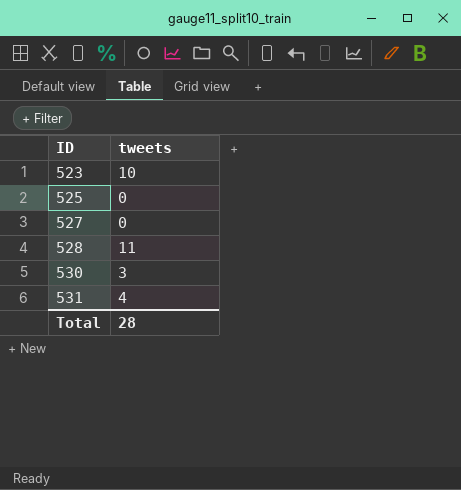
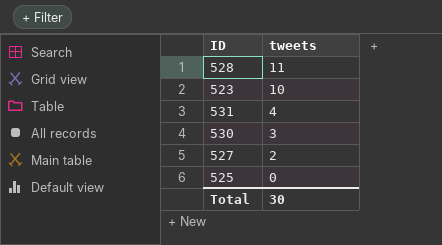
row order: ID ascending -> tweets descending
527 | tweets: 0 -> 2
Total | tweets: 28 -> 30

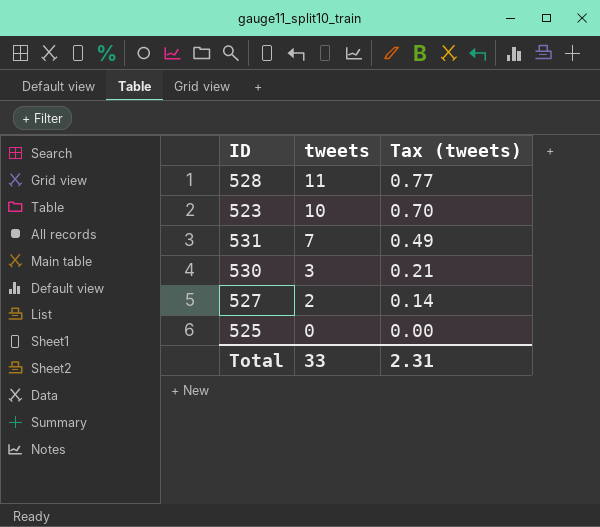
column Tax (tweets) | formula: none -> [tweets] * 0.07
531 | tweets: 4 -> 7
Total | tweets: 30 -> 33

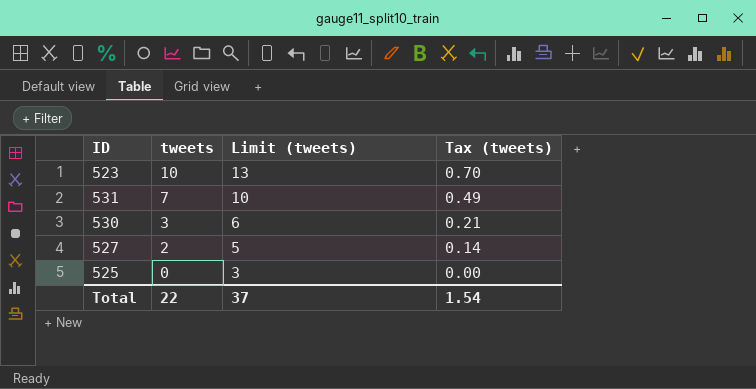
column Limit (tweets) | formula: none -> [tweets] + 3
row 528: 11 | 0.77 -> none
Total | tweets: 33 -> 22
Total | Tax (tweets): 2.31 -> 1.54

